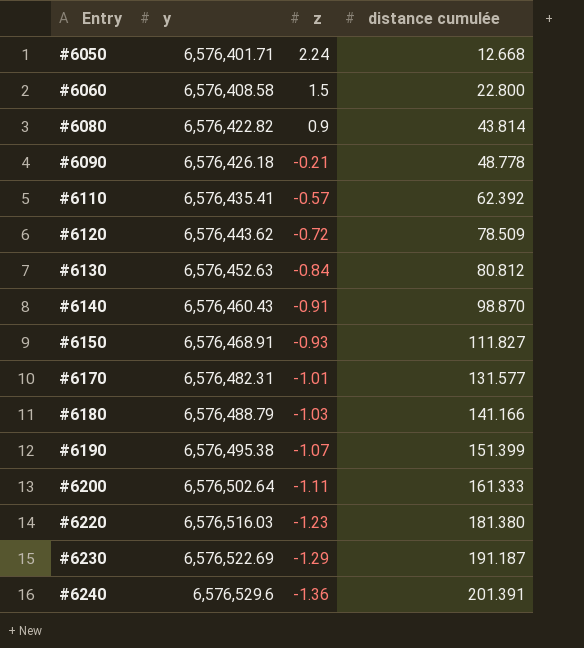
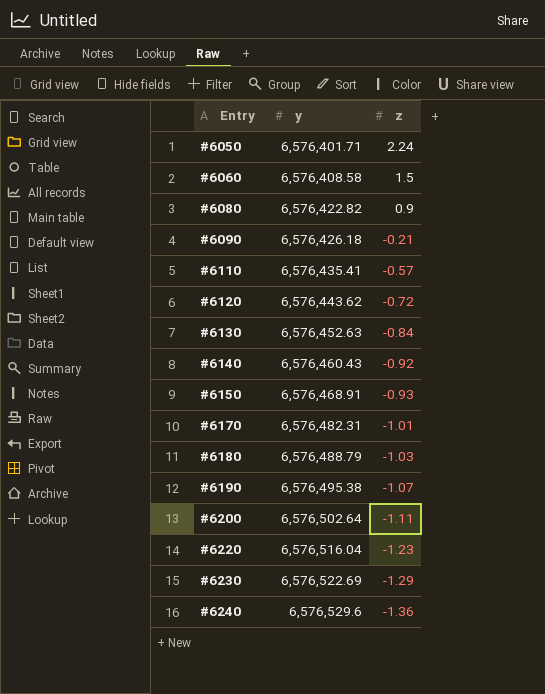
column distance cumulée | position: 4 -> none
#6140 | z: -0.91 -> -0.92
#6220 | y: 6,576,516.03 -> 6,576,516.04

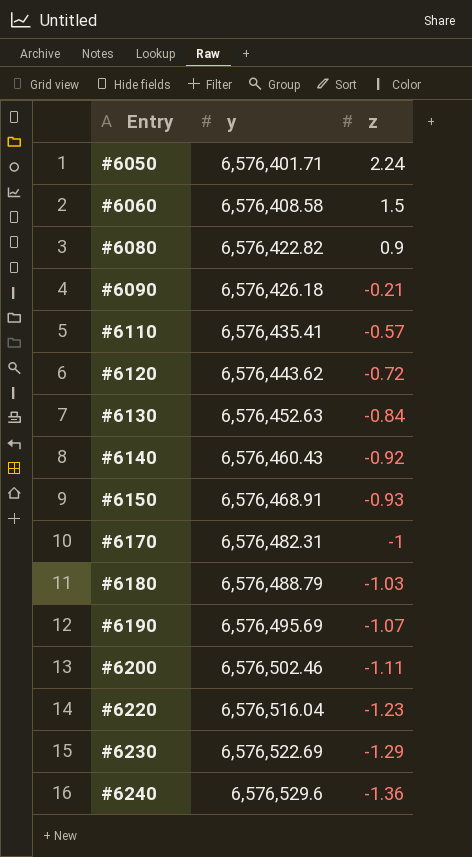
#6170 | z: -1.01 -> -1
#6190 | y: 6,576,495.38 -> 6,576,495.69
#6200 | y: 6,576,502.64 -> 6,576,502.46

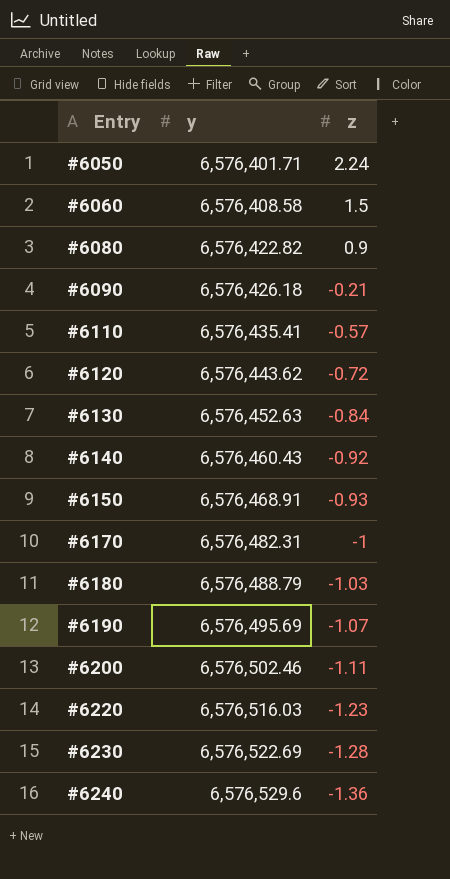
#6220 | y: 6,576,516.04 -> 6,576,516.03
#6230 | z: -1.29 -> -1.28

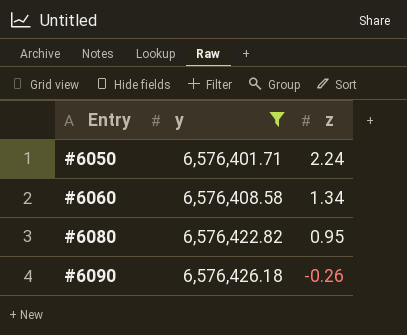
filter: none -> y <= 6,576,426.18
#6060 | z: 1.5 -> 1.34
#6080 | z: 0.9 -> 0.95
#6090 | z: -0.21 -> -0.26

